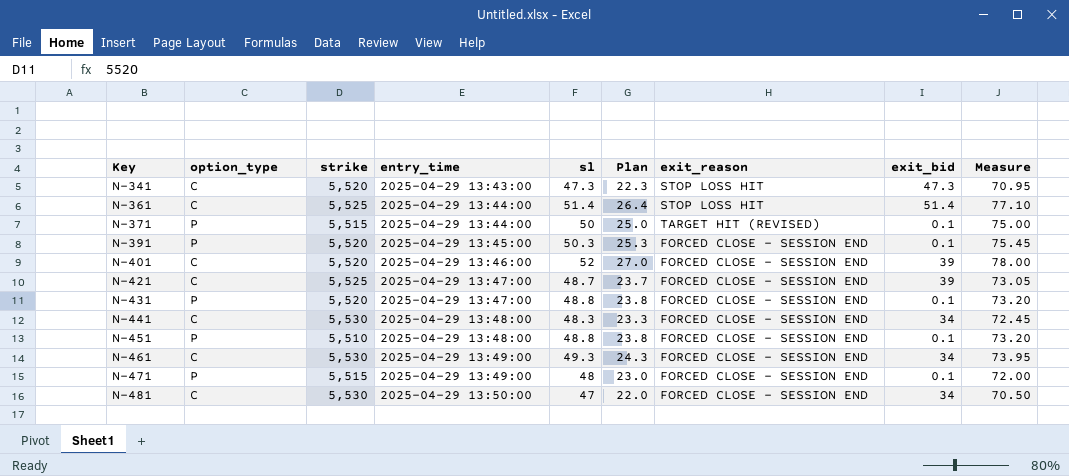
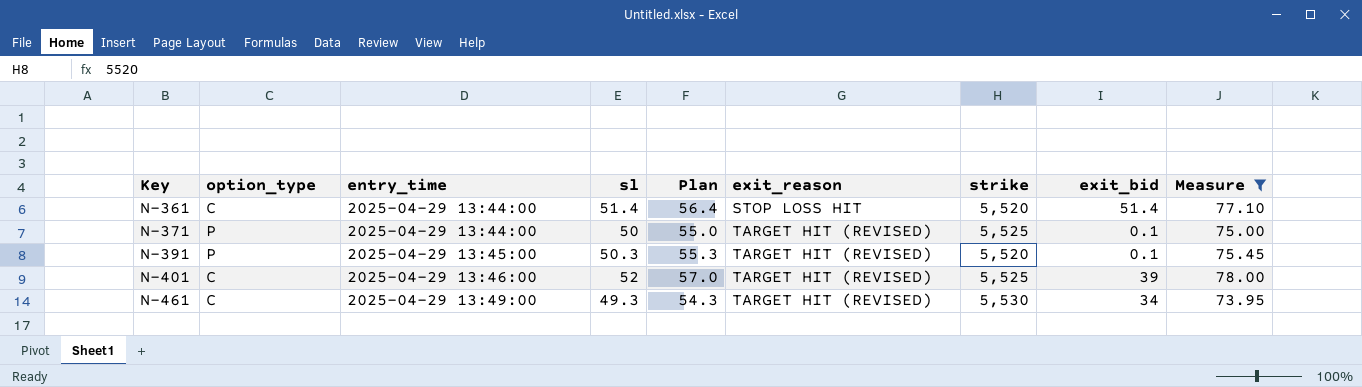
filter: none -> Measure >= 73.95
column Plan | formula: [sl] - 25 -> [sl] + 5
column strike | position: 3 -> 7
N-361 | strike: 5,525 -> 5,520
N-371 | strike: 5,515 -> 5,525
N-391 | exit_reason: FORCED CLOSE - SESSION END -> TARGET HIT (REVISED)
N-401 | exit_reason: FORCED CLOSE - SESSION END -> TARGET HIT (REVISED)
N-401 | strike: 5,520 -> 5,525
N-461 | exit_reason: FORCED CLOSE - SESSION END -> TARGET HIT (REVISED)

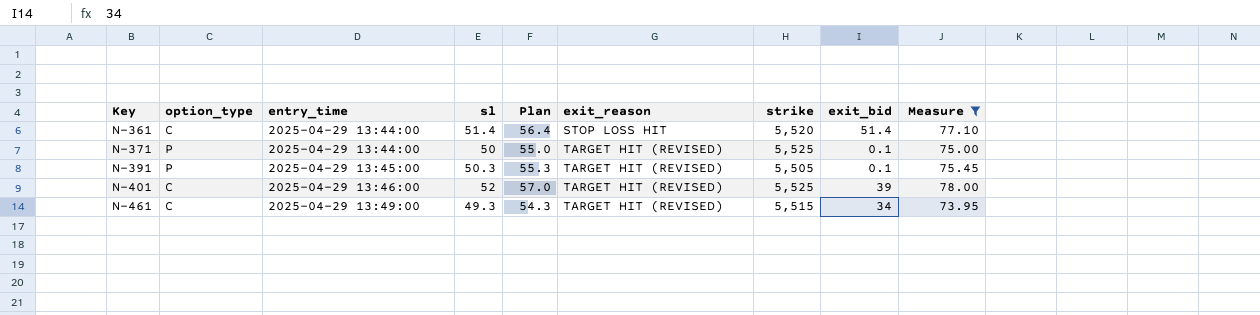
N-391 | strike: 5,520 -> 5,505
N-461 | strike: 5,530 -> 5,515

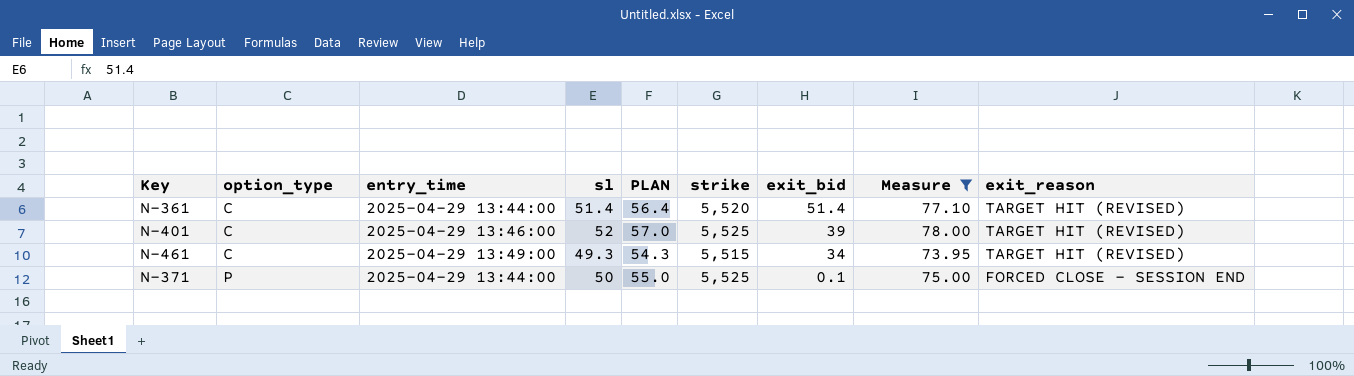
row order: Key ascending -> option_type ascending
column name: Plan -> PLAN
column exit_reason | position: 6 -> 9
row N-391: P | 2025-04-29 13:45:00 | 50.3 | 55.3 | TARGET HIT (REVISED) | 5,505 | 0.1 | 75.45 -> none
N-361 | exit_reason: STOP LOSS HIT -> TARGET HIT (REVISED)
N-371 | exit_reason: TARGET HIT (REVISED) -> FORCED CLOSE - SESSION END

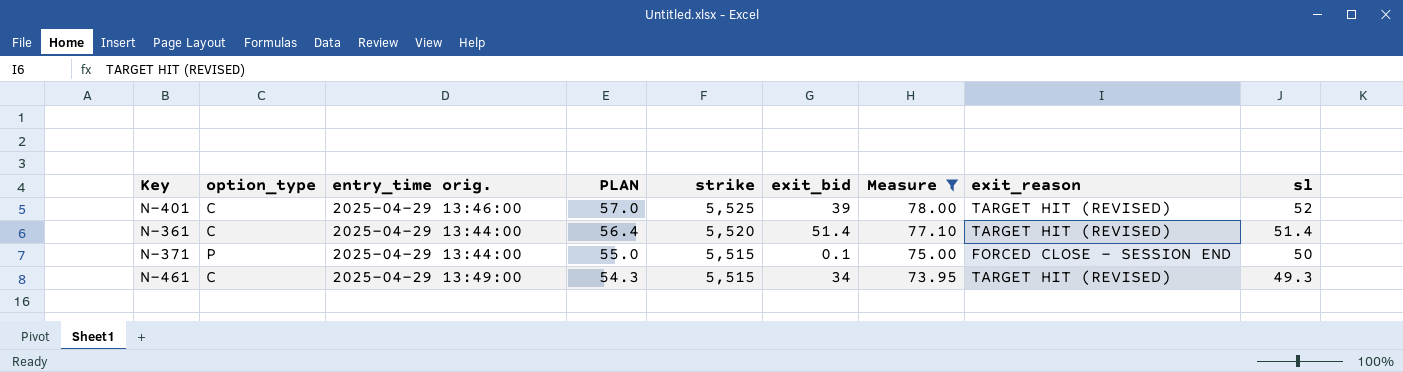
row order: option_type ascending -> PLAN descending
column name: entry_time -> entry_time orig.
column sl | position: 4 -> 9
N-371 | strike: 5,525 -> 5,515

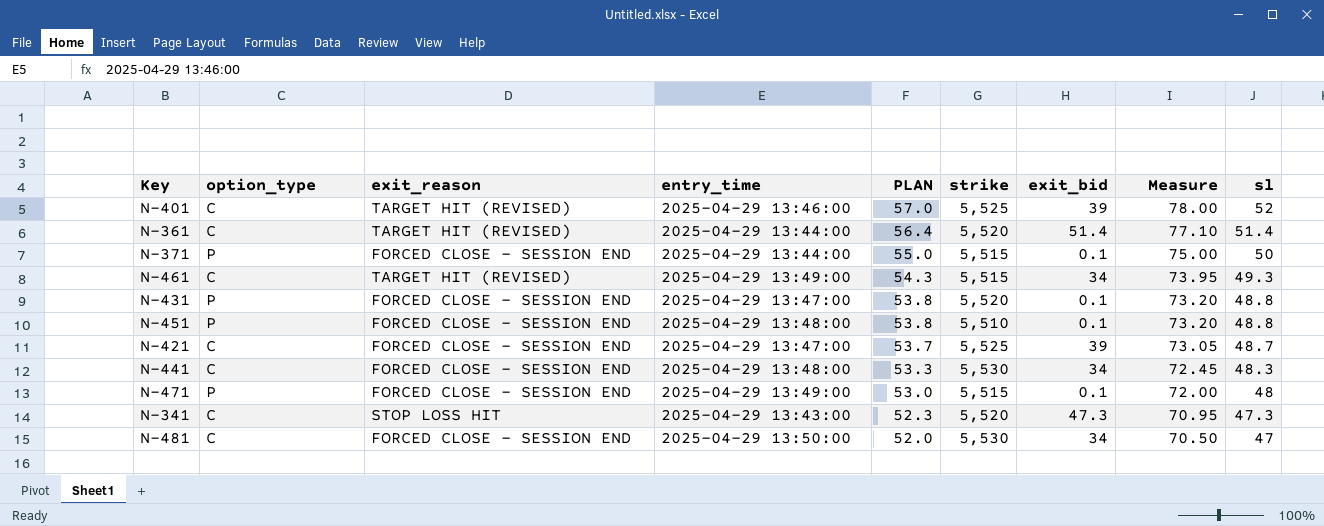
filter: Measure >= 73.95 -> none
column exit_reason | position: 8 -> 3
column name: entry_time orig. -> entry_time

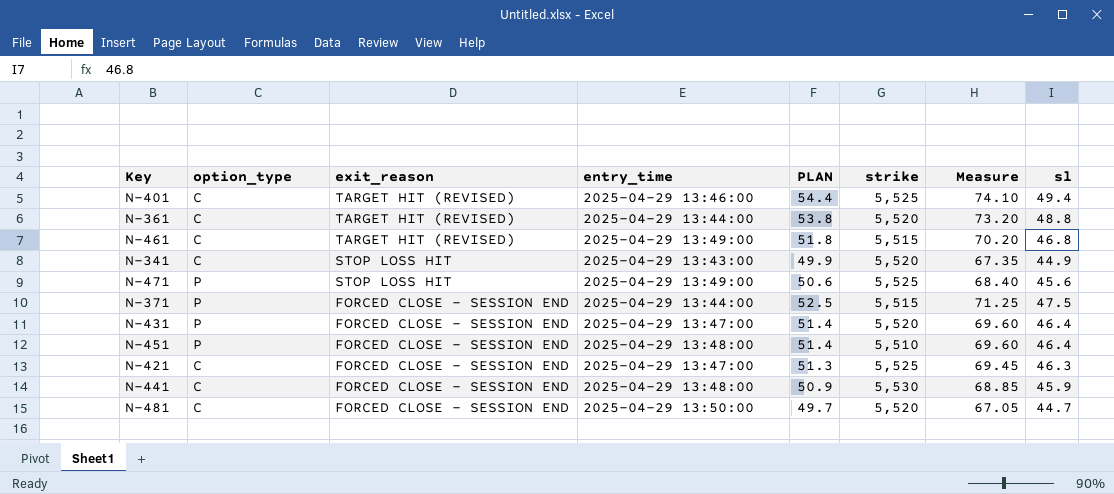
row order: PLAN descending -> exit_reason descending
column exit_bid | position: 7 -> none
N-401 | PLAN: 57.0 -> 54.4
N-401 | Measure: 78.00 -> 74.10
N-401 | sl: 52 -> 49.4
N-361 | PLAN: 56.4 -> 53.8
N-361 | Measure: 77.10 -> 73.20
N-361 | sl: 51.4 -> 48.8
N-461 | PLAN: 54.3 -> 51.8
N-461 | Measure: 73.95 -> 70.20
N-461 | sl: 49.3 -> 46.8
N-341 | PLAN: 52.3 -> 49.9
N-341 | Measure: 70.95 -> 67.35
N-341 | sl: 47.3 -> 44.9
N-471 | exit_reason: FORCED CLOSE - SESSION END -> STOP LOSS HIT
N-471 | PLAN: 53.0 -> 50.6
N-471 | strike: 5,515 -> 5,525
N-471 | Measure: 72.00 -> 68.40
N-471 | sl: 48 -> 45.6
N-371 | PLAN: 55.0 -> 52.5
N-371 | Measure: 75.00 -> 71.25
N-371 | sl: 50 -> 47.5
N-431 | PLAN: 53.8 -> 51.4
N-431 | Measure: 73.20 -> 69.60
N-431 | sl: 48.8 -> 46.4
N-451 | PLAN: 53.8 -> 51.4
N-451 | Measure: 73.20 -> 69.60
N-451 | sl: 48.8 -> 46.4
N-421 | PLAN: 53.7 -> 51.3
N-421 | Measure: 73.05 -> 69.45
N-421 | sl: 48.7 -> 46.3
N-441 | PLAN: 53.3 -> 50.9
N-441 | Measure: 72.45 -> 68.85
N-441 | sl: 48.3 -> 45.9
N-481 | PLAN: 52.0 -> 49.7
N-481 | strike: 5,530 -> 5,520
N-481 | Measure: 70.50 -> 67.05
N-481 | sl: 47 -> 44.7

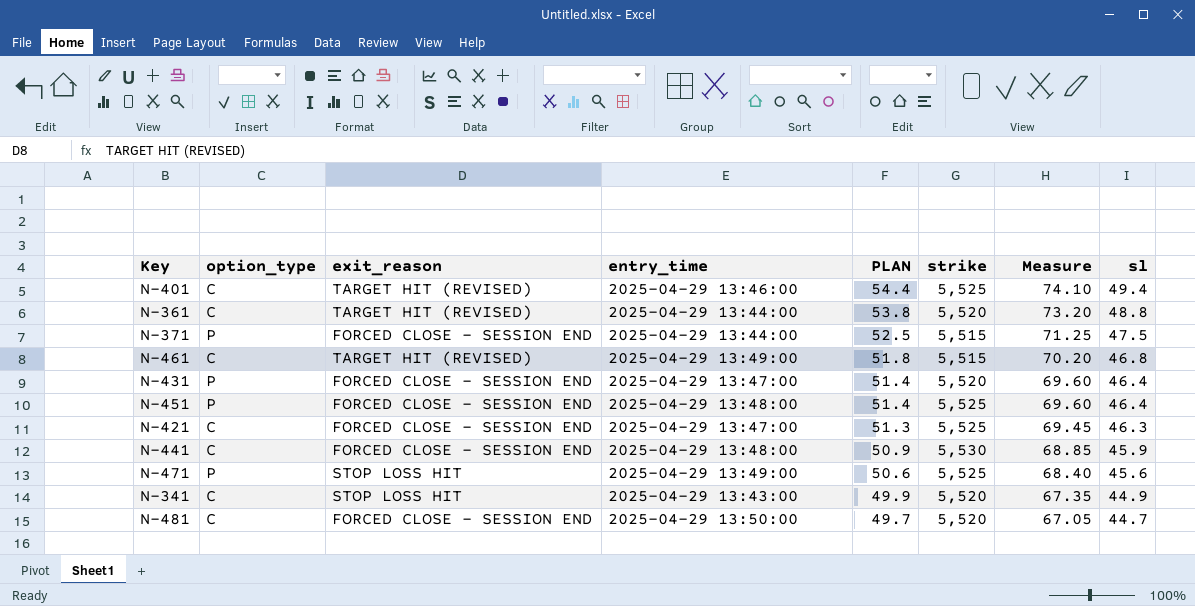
row order: exit_reason descending -> PLAN descending
N-451 | strike: 5,510 -> 5,525

